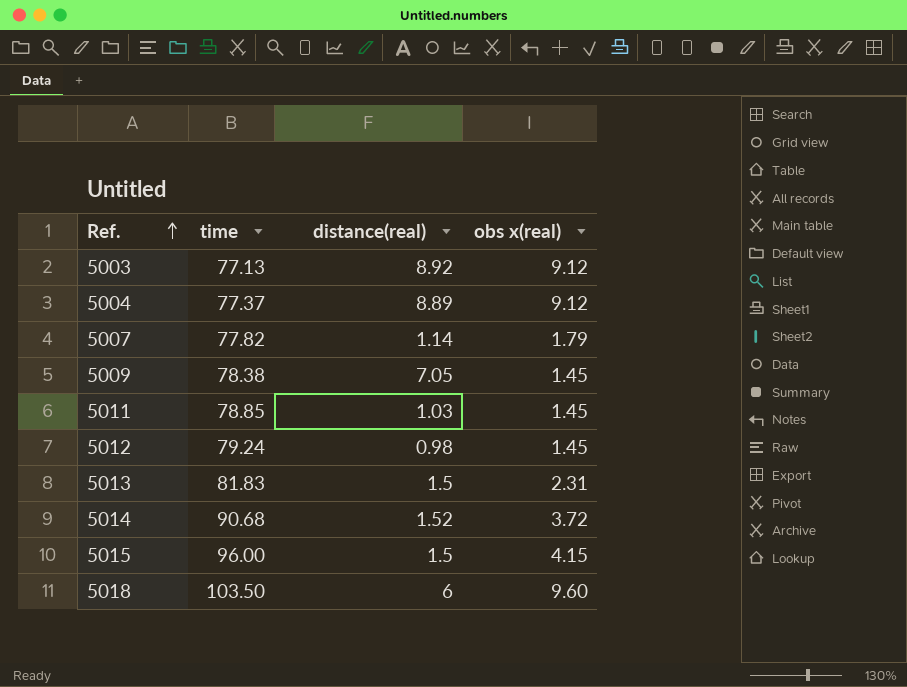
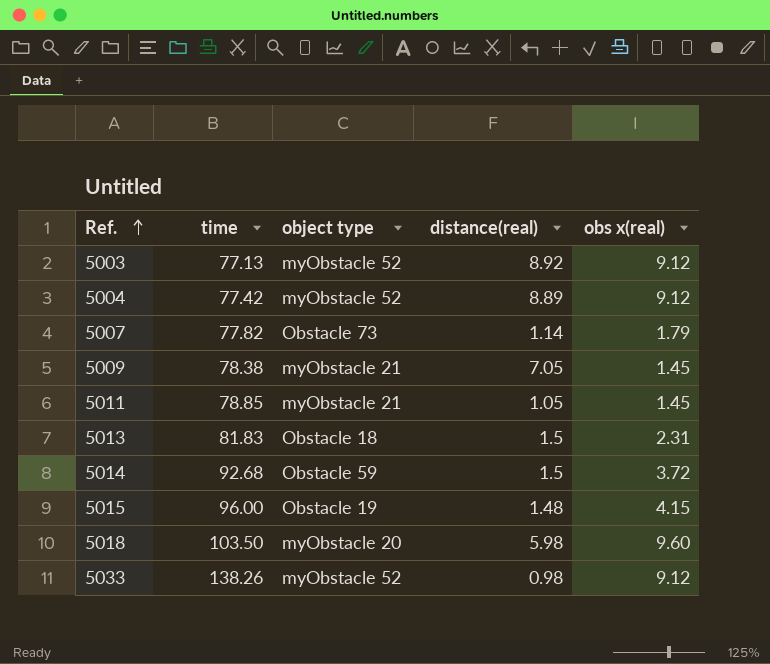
column object type | position: none -> 3
row 5012: 79.24 | 0.98 | 1.45 -> none
5004 | time: 77.37 -> 77.42
5011 | distance(real): 1.03 -> 1.05
5014 | time: 90.68 -> 92.68
5014 | distance(real): 1.52 -> 1.5
5015 | distance(real): 1.5 -> 1.48
5018 | distance(real): 6 -> 5.98
row 5033: none -> 138.26 | myObstacle 52 | 0.98 | 9.12

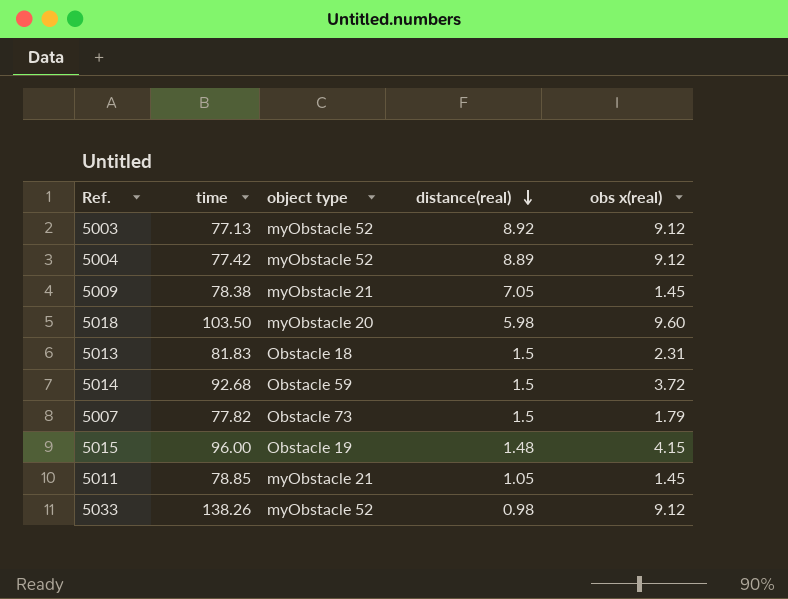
row order: Ref. ascending -> distance(real) descending
5007 | distance(real): 1.14 -> 1.5

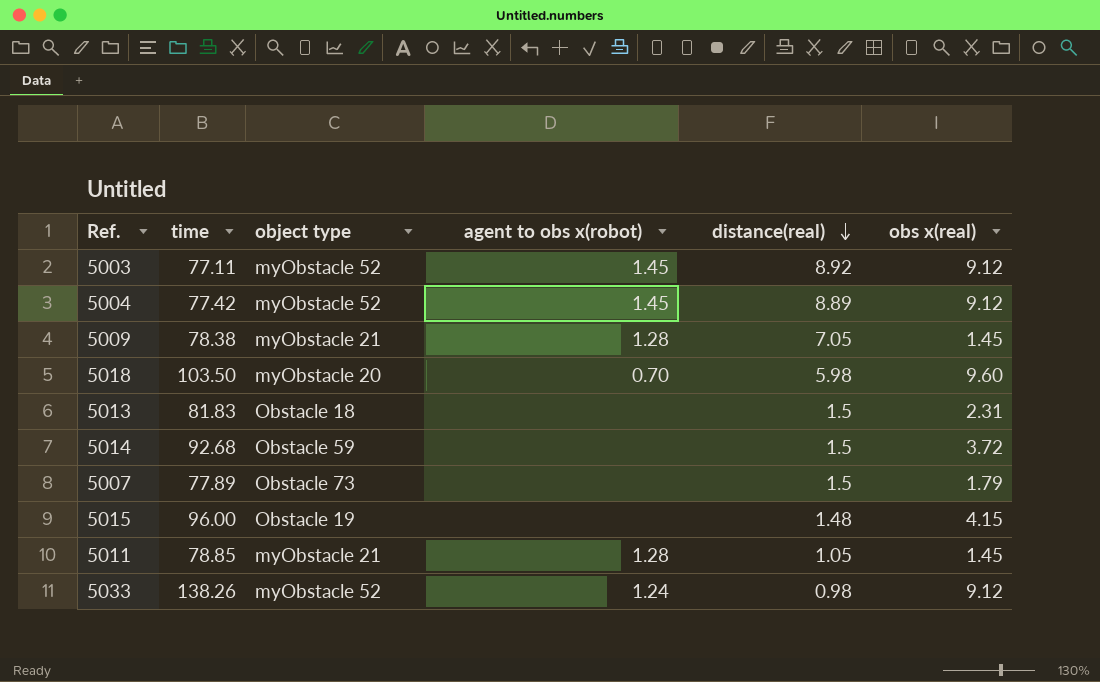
column agent to obs x(robot) | position: none -> 4
5003 | time: 77.13 -> 77.11
5007 | time: 77.82 -> 77.89

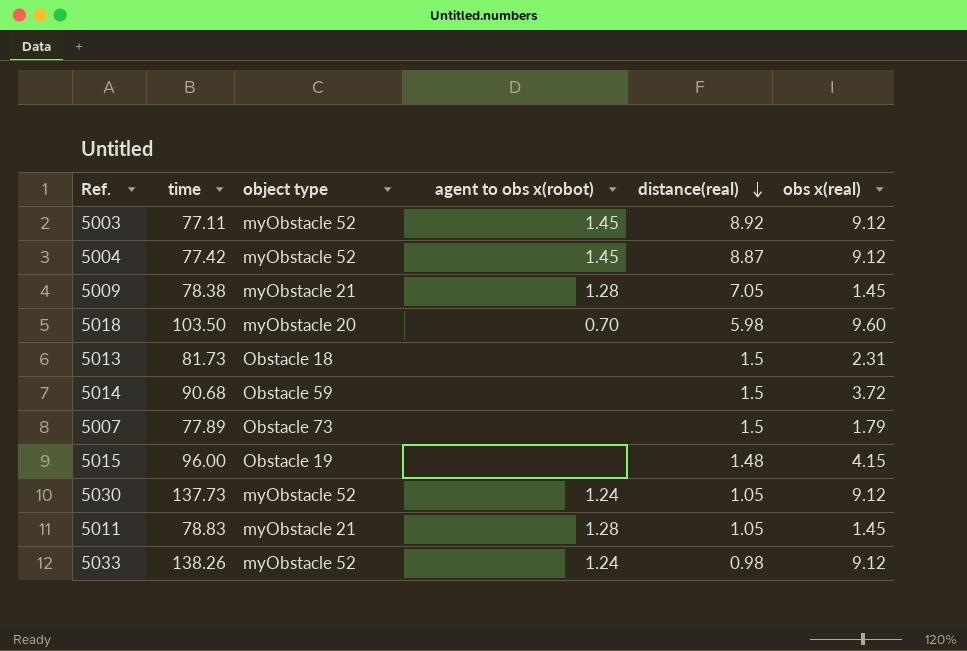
5004 | distance(real): 8.89 -> 8.87
5013 | time: 81.83 -> 81.73
5014 | time: 92.68 -> 90.68
row 5030: none -> 137.73 | myObstacle 52 | 1.24 | 1.05 | 9.12
5011 | time: 78.85 -> 78.83

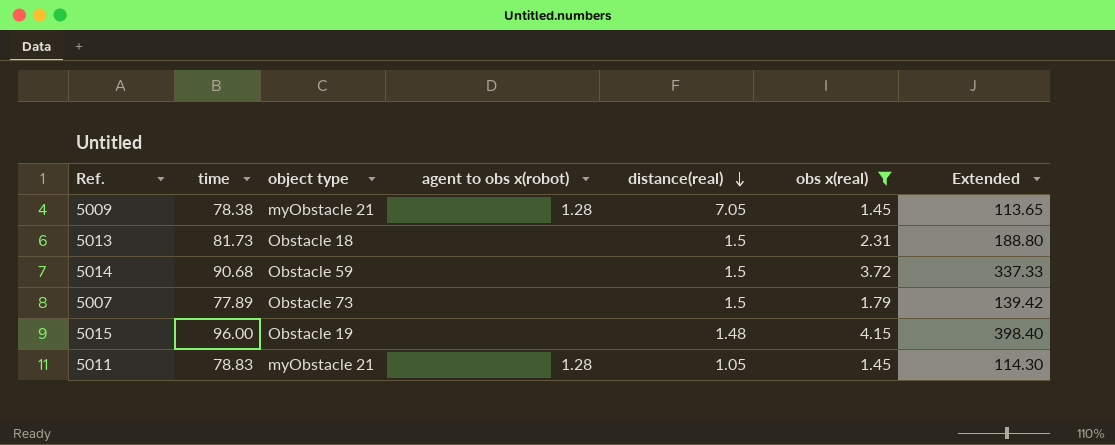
filter: none -> obs x(real) <= 4.15
column Extended | formula: none -> [time] * [obs x(real)]

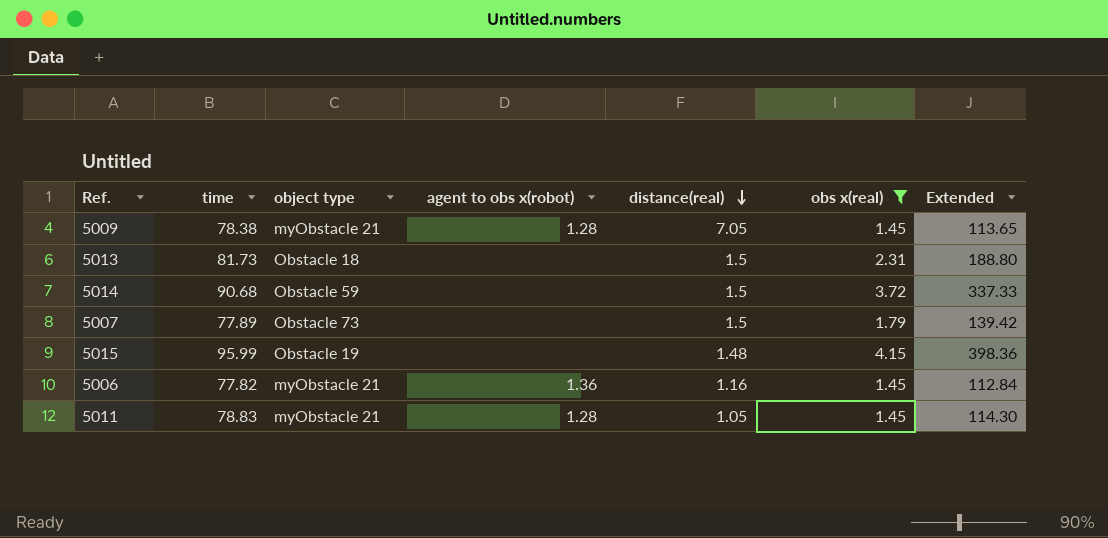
5015 | time: 96.00 -> 95.99
5015 | Extended: 398.40 -> 398.36
row 5006: none -> 77.82 | myObstacle 21 | 1.36 | 1.16 | 1.45 | 112.84

